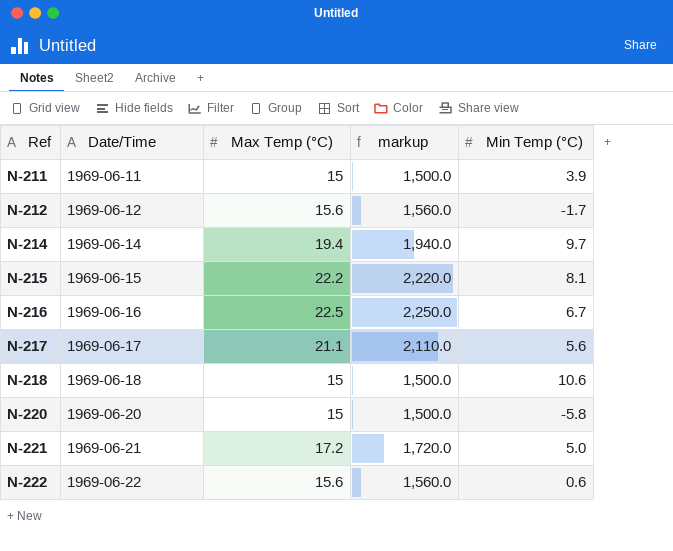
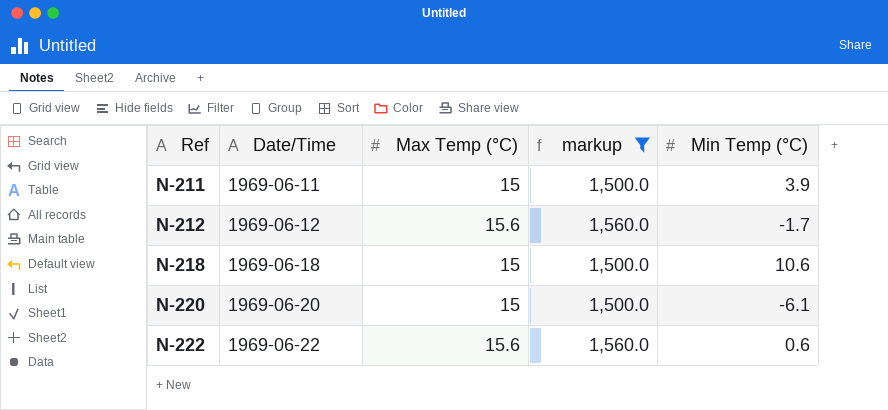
filter: none -> markup <= 1,560.0
N-220 | Min Temp (°C): -5.8 -> -6.1

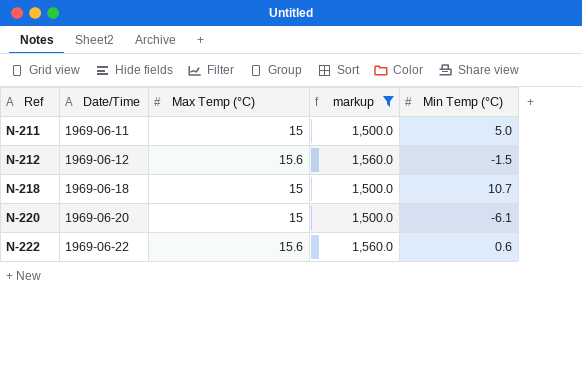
N-211 | Min Temp (°C): 3.9 -> 5.0
N-212 | Min Temp (°C): -1.7 -> -1.5
N-218 | Min Temp (°C): 10.6 -> 10.7

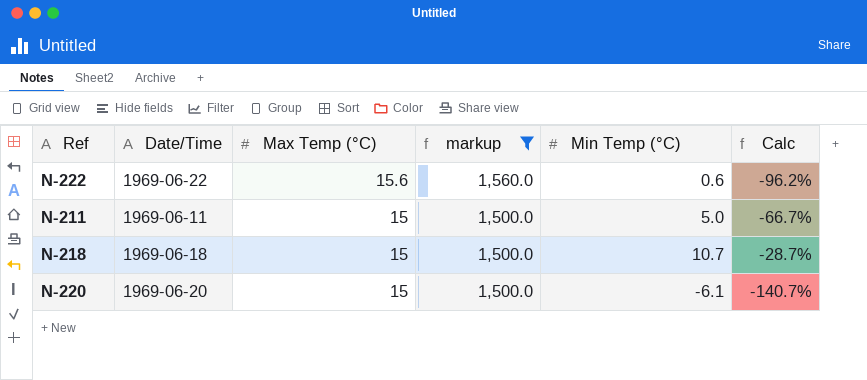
row order: Ref ascending -> Max Temp (°C) descending
column Calc | formula: none -> ([Min Temp (°C)] - [Max Temp (°C)]) / [Max Temp (°C)]
row N-212: 1969-06-12 | 15.6 | 1,560.0 | -1.5 -> none

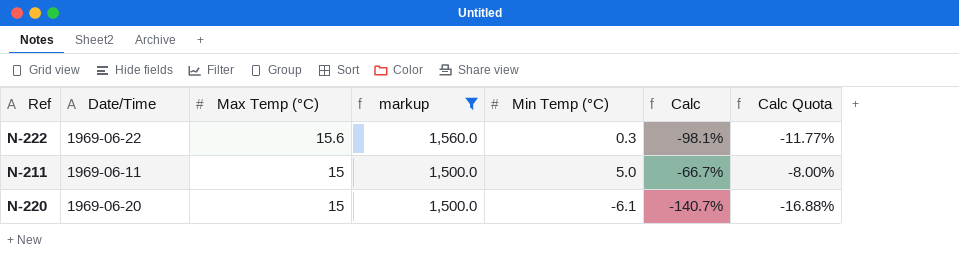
column Calc Quota | formula: none -> [Calc] * 0.12
row N-218: 1969-06-18 | 15 | 1,500.0 | 10.7 | -28.7% -> none
N-222 | Min Temp (°C): 0.6 -> 0.3
N-222 | Calc: -96.2% -> -98.1%

